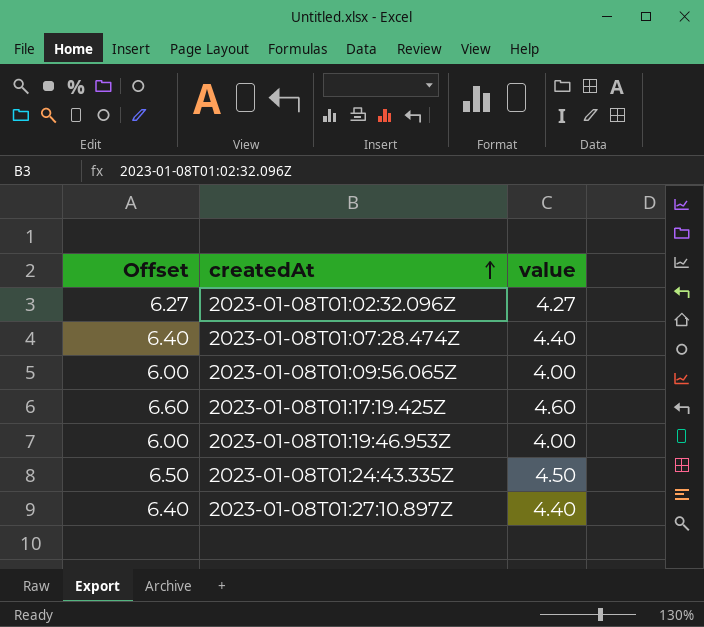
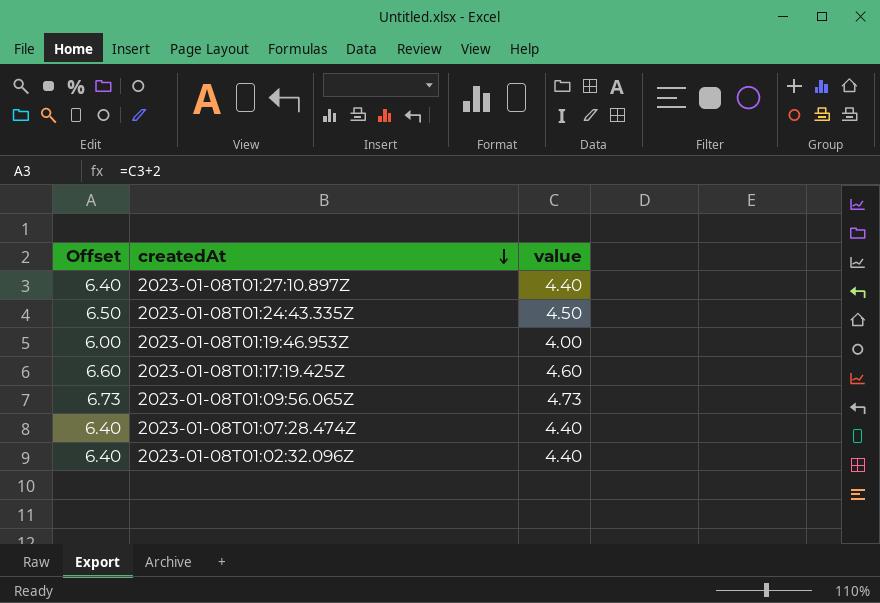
row order: createdAt ascending -> createdAt descending
2023-01-08T01:09:56.065Z | Offset: 6.00 -> 6.73
2023-01-08T01:09:56.065Z | value: 4.00 -> 4.73
2023-01-08T01:02:32.096Z | Offset: 6.27 -> 6.40
2023-01-08T01:02:32.096Z | value: 4.27 -> 4.40

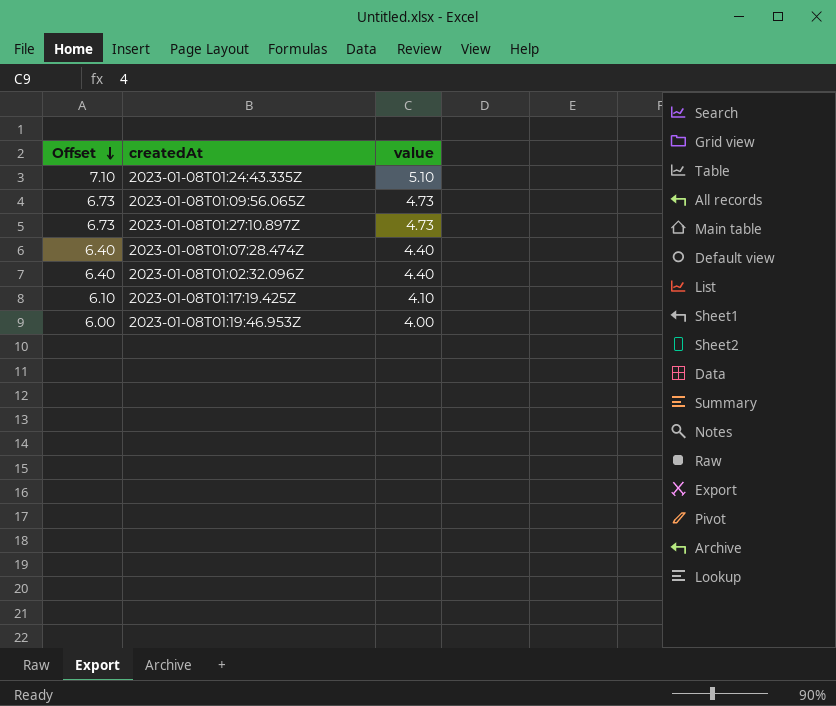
row order: createdAt descending -> Offset descending
2023-01-08T01:24:43.335Z | Offset: 6.50 -> 7.10
2023-01-08T01:24:43.335Z | value: 4.50 -> 5.10
2023-01-08T01:27:10.897Z | Offset: 6.40 -> 6.73
2023-01-08T01:27:10.897Z | value: 4.40 -> 4.73
2023-01-08T01:17:19.425Z | Offset: 6.60 -> 6.10
2023-01-08T01:17:19.425Z | value: 4.60 -> 4.10

